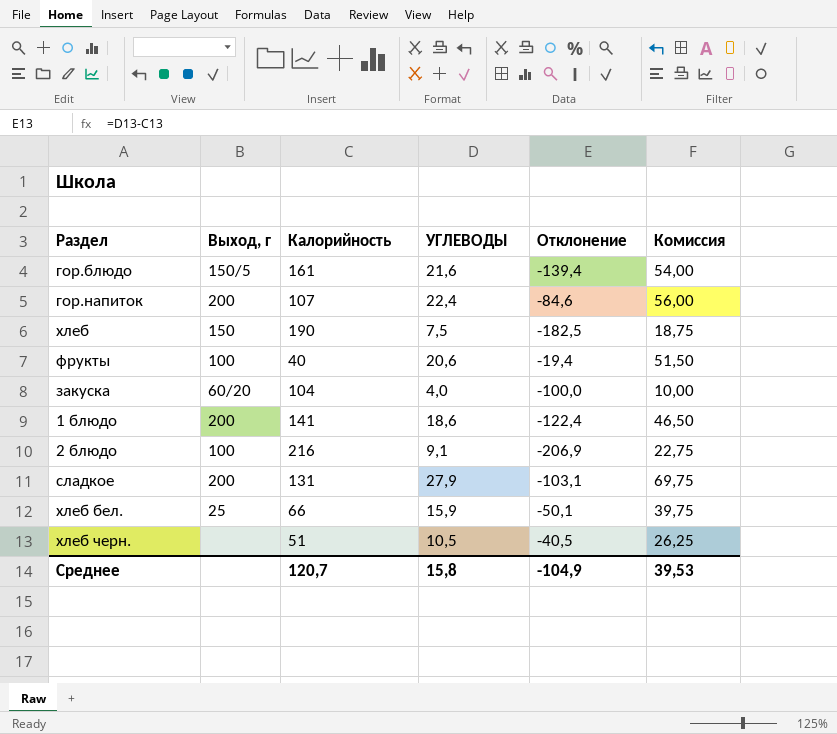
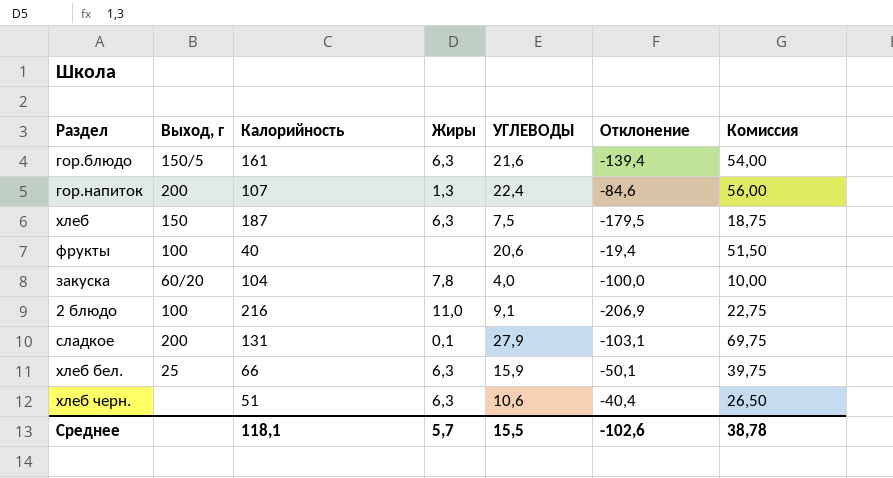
column Жиры | position: none -> 4
row 1 блюдо: 200 | 141 | 18,6 | -122,4 | 46,50 -> none
хлеб | Калорийность: 190 -> 187
хлеб | Отклонение: -182,5 -> -179,5
хлеб черн. | УГЛЕВОДЫ: 10,5 -> 10,6
хлеб черн. | Отклонение: -40,5 -> -40,4
хлеб черн. | Комиссия: 26,25 -> 26,50
Среднее | Калорийность: 120,7 -> 118,1
Среднее | УГЛЕВОДЫ: 15,8 -> 15,5
Среднее | Отклонение: -104,9 -> -102,6
Среднее | Комиссия: 39,53 -> 38,78

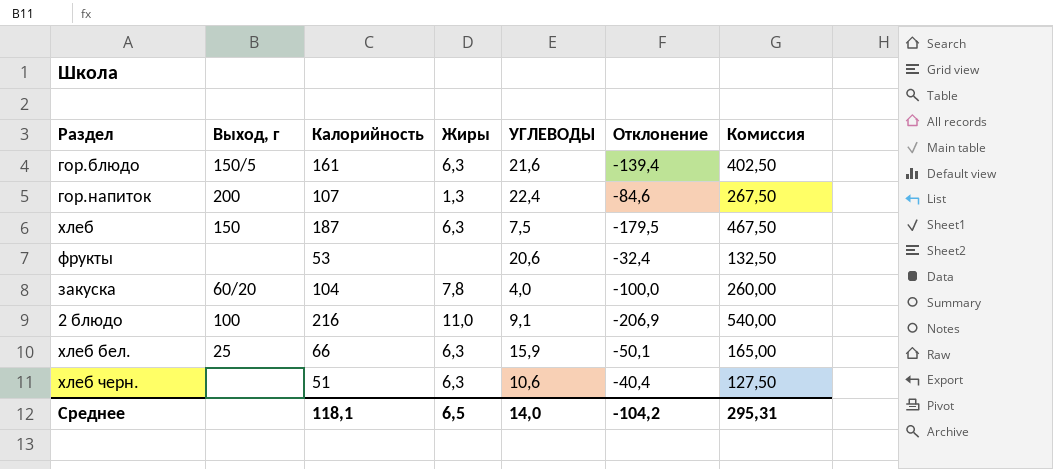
column Комиссия | formula: [УГЛЕВОДЫ] * 2,5 -> [Калорийность] * 2,5
row сладкое: 200 | 131 | 0,1 | 27,9 | -103,1 | 69,75 -> none
фрукты | Выход, г: 100 -> none
фрукты | Калорийность: 40 -> 53
фрукты | Отклонение: -19,4 -> -32,4
Среднее | Жиры: 5,7 -> 6,5
Среднее | УГЛЕВОДЫ: 15,5 -> 14,0
Среднее | Отклонение: -102,6 -> -104,2
Среднее | Комиссия: 38,78 -> 295,31

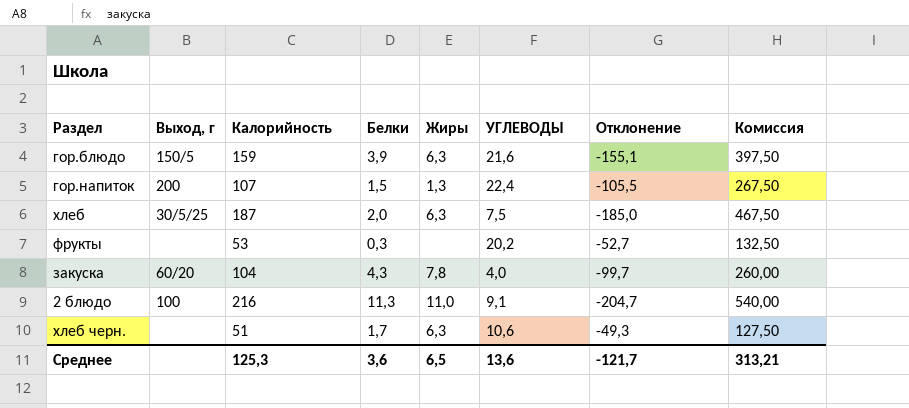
column Белки | position: none -> 4
column Отклонение | formula: [УГЛЕВОДЫ] - [Калорийность] -> [Белки] - [Калорийность]
row хлеб бел.: 25 | 66 | 6,3 | 15,9 | -50,1 | 165,00 -> none
гор.блюдо | Калорийность: 161 -> 159
гор.блюдо | Комиссия: 402,50 -> 397,50
хлеб | Выход, г: 150 -> 30/5/25
фрукты | УГЛЕВОДЫ: 20,6 -> 20,2
Среднее | Калорийность: 118,1 -> 125,3
Среднее | УГЛЕВОДЫ: 14,0 -> 13,6
Среднее | Отклонение: -104,2 -> -121,7
Среднее | Комиссия: 295,31 -> 313,21

